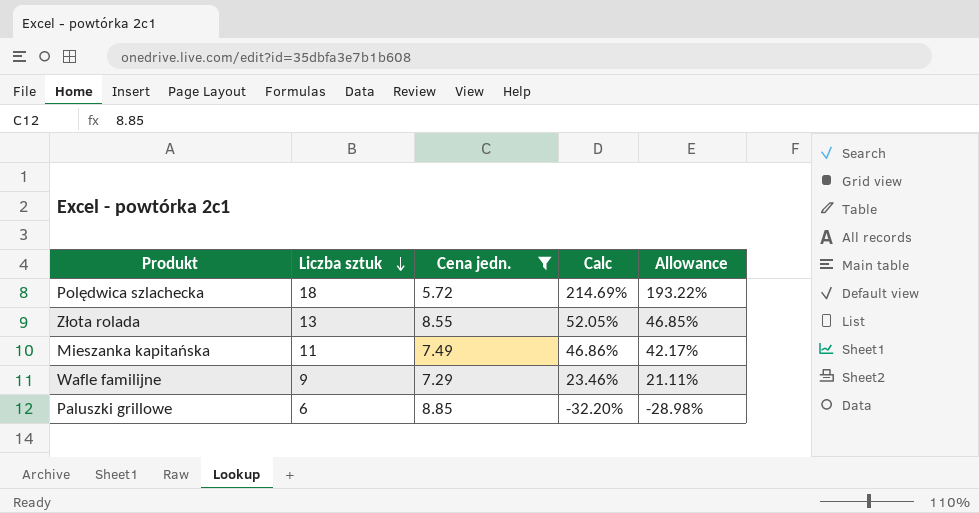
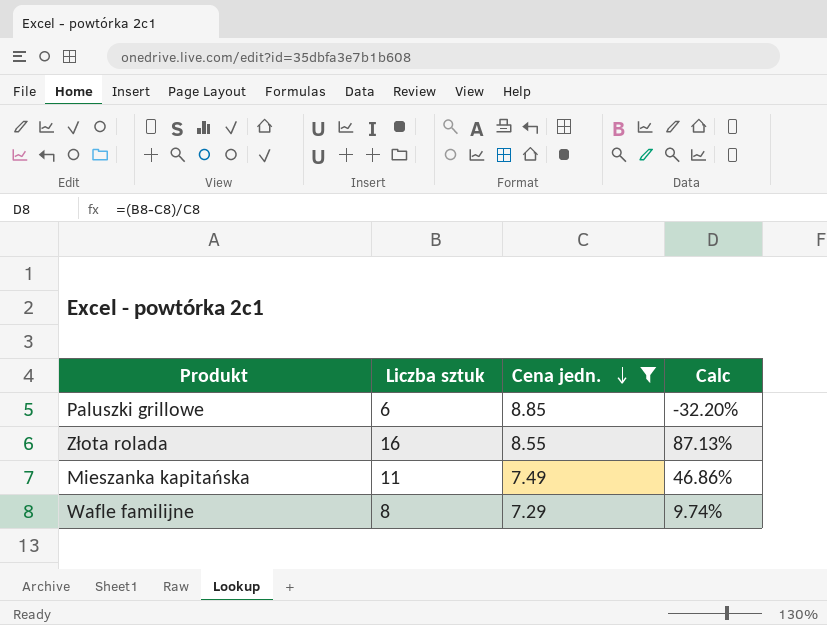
row order: Liczba sztuk descending -> Cena jedn. descending
column Allowance | formula: [Calc] * 0.9 -> none
row Polędwica szlachecka: 18 | 5.72 | 214.69% | 193.22% -> none
Złota rolada | Liczba sztuk: 13 -> 16
Złota rolada | Calc: 52.05% -> 87.13%
Wafle familijne | Liczba sztuk: 9 -> 8
Wafle familijne | Calc: 23.46% -> 9.74%

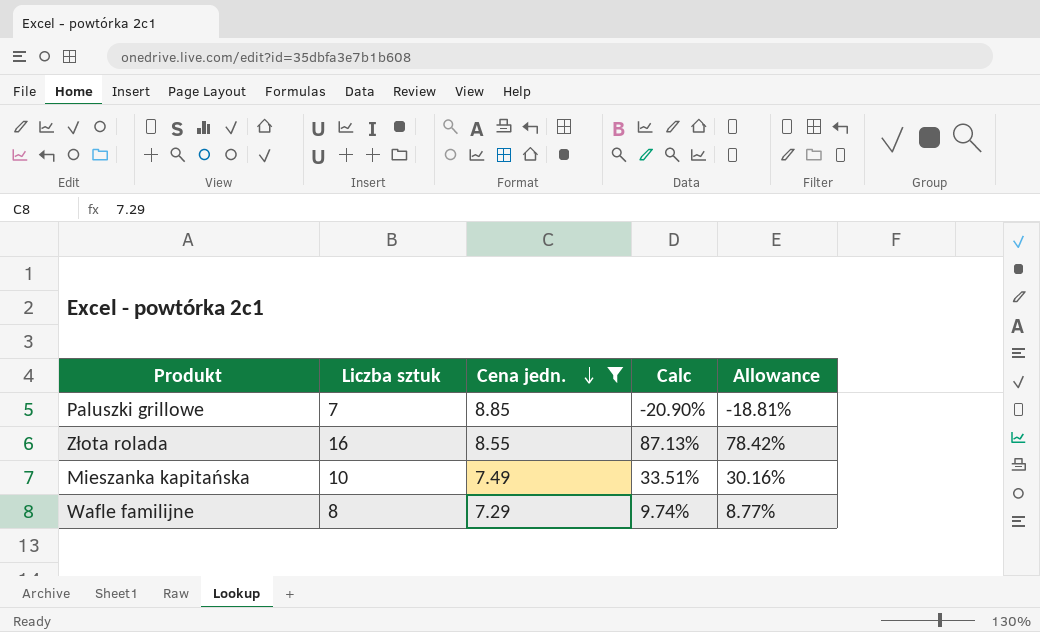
column Allowance | formula: none -> [Calc] * 0.9
Paluszki grillowe | Liczba sztuk: 6 -> 7
Paluszki grillowe | Calc: -32.20% -> -20.90%
Mieszanka kapitańska | Liczba sztuk: 11 -> 10
Mieszanka kapitańska | Calc: 46.86% -> 33.51%

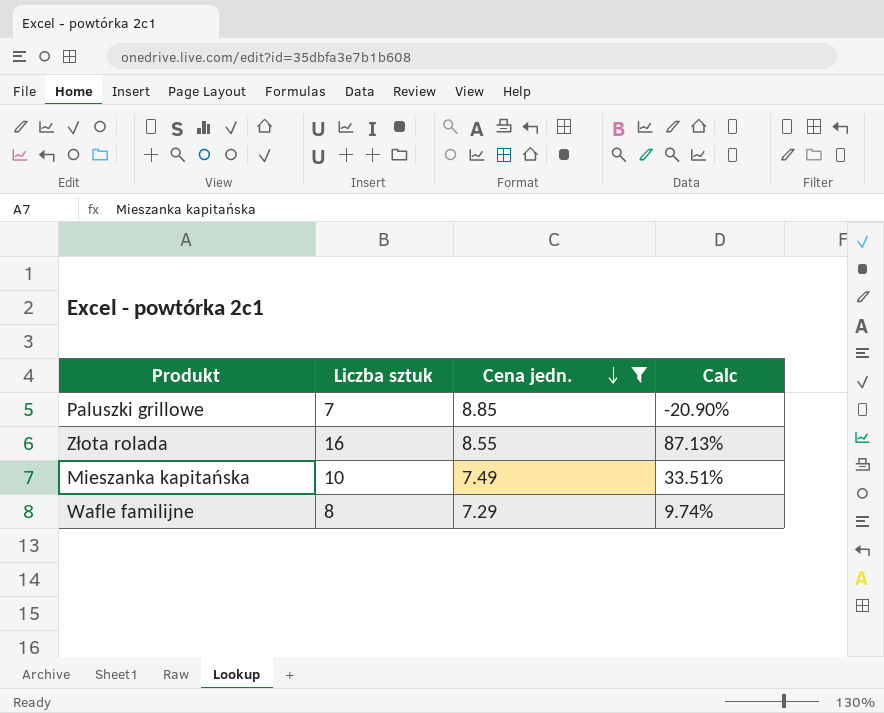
column Allowance | formula: [Calc] * 0.9 -> none

